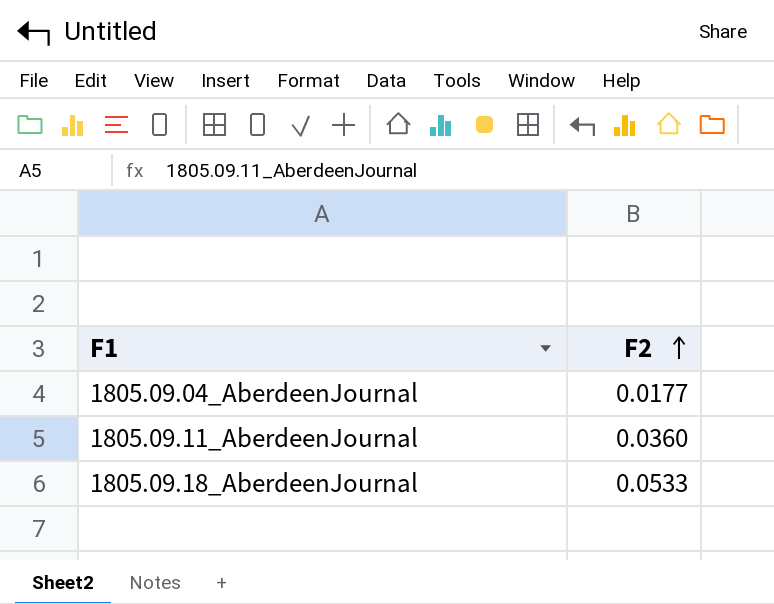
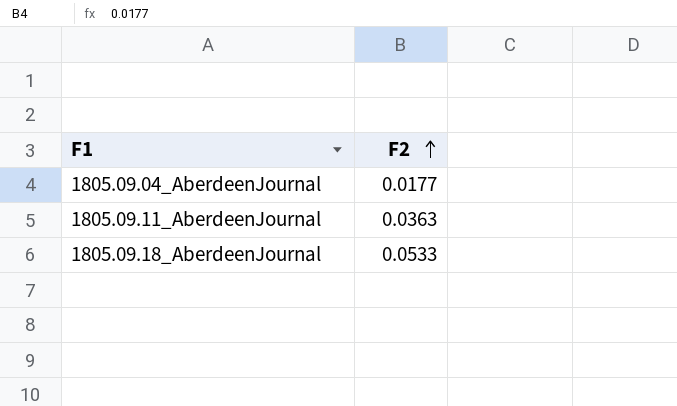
1805.09.11_AberdeenJournal | F2: 0.0360 -> 0.0363

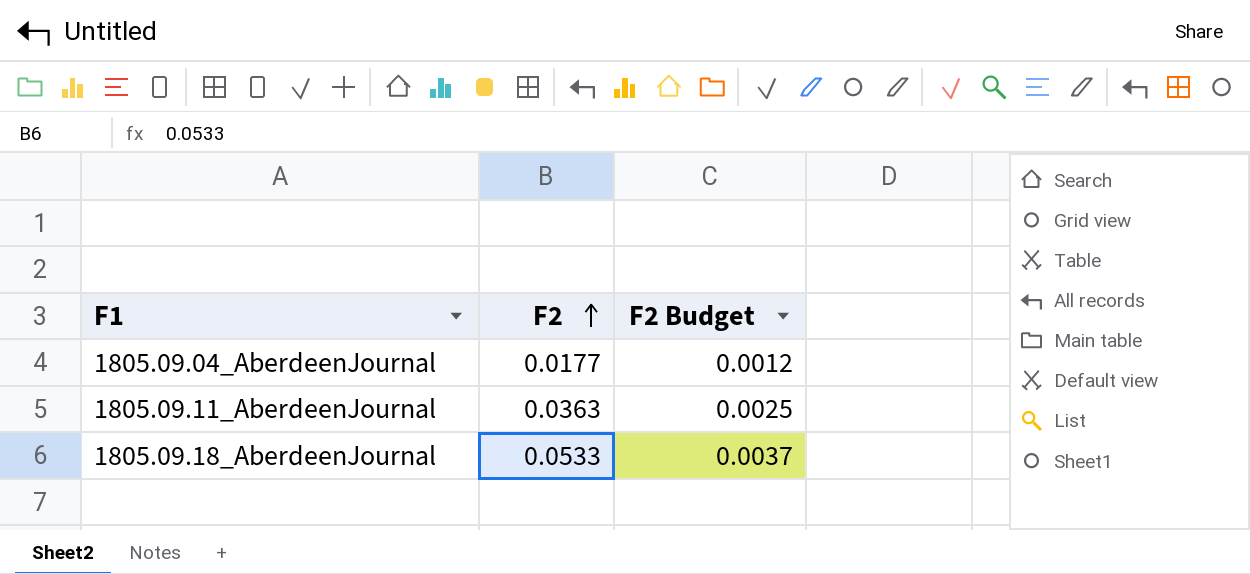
column F2 Budget | formula: none -> [F2] * 0.07

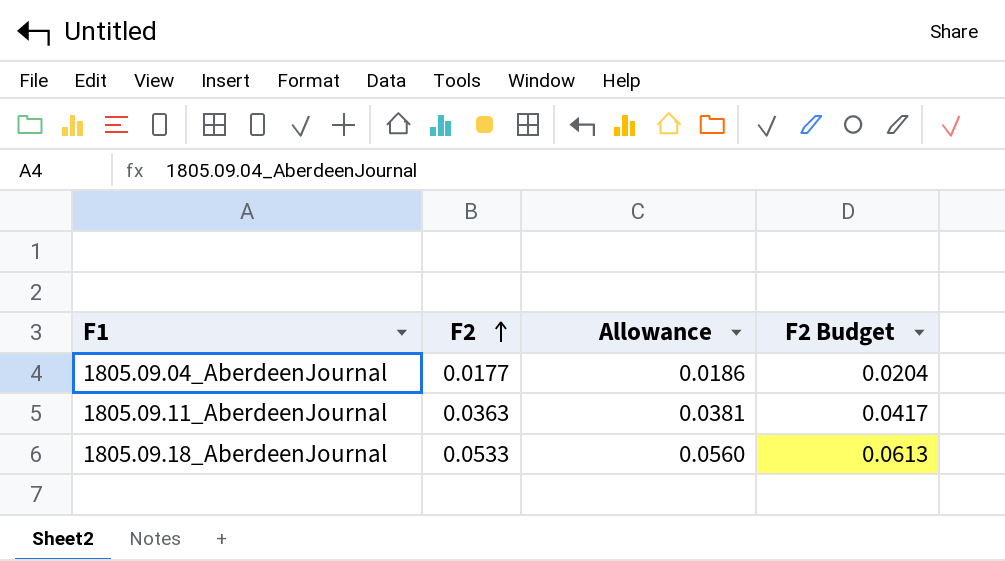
column Allowance | formula: none -> [F2] * 1.05
column F2 Budget | formula: [F2] * 0.07 -> [F2] * 1.15

